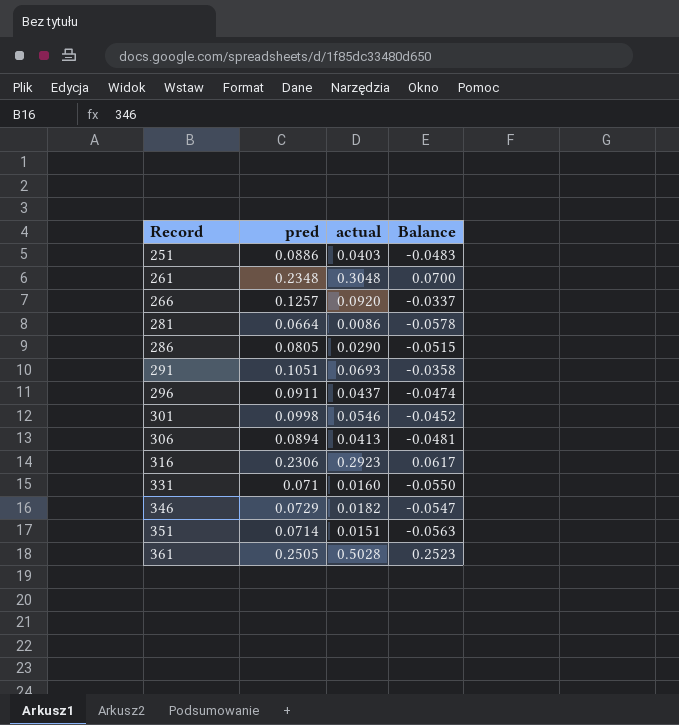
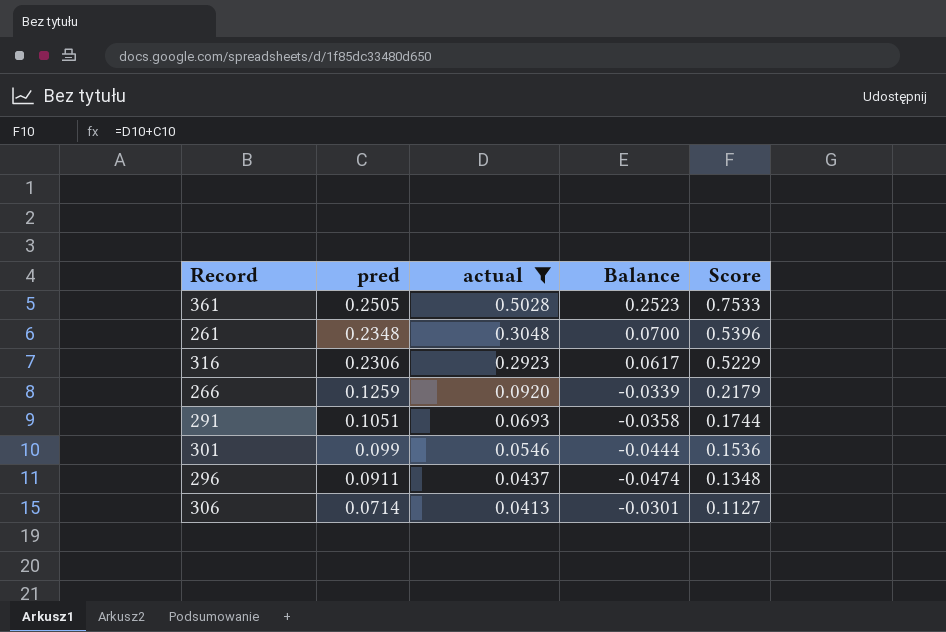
filter: none -> actual >= 0.0413
row order: Record ascending -> pred descending
column Score | formula: none -> [pred] + [actual]
266 | pred: 0.1257 -> 0.1259
266 | Balance: -0.0337 -> -0.0339
301 | pred: 0.0998 -> 0.099
301 | Balance: -0.0452 -> -0.0444
306 | pred: 0.0894 -> 0.0714
306 | Balance: -0.0481 -> -0.0301

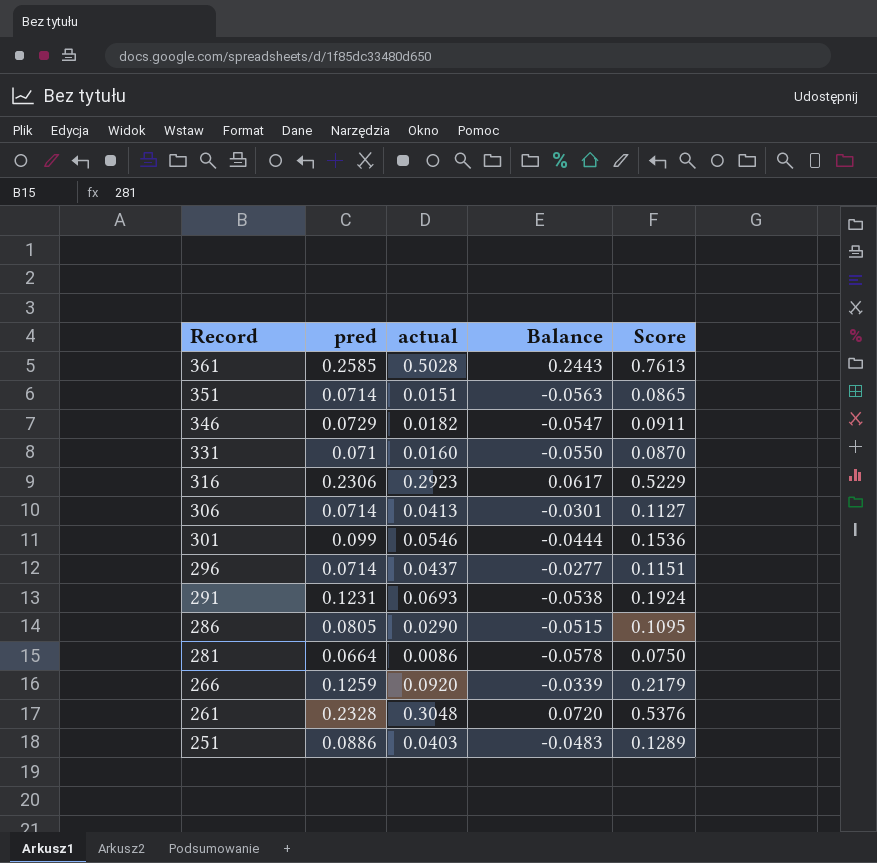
filter: actual >= 0.0413 -> none
row order: pred descending -> Record descending
361 | pred: 0.2505 -> 0.2585
361 | Balance: 0.2523 -> 0.2443
361 | Score: 0.7533 -> 0.7613
296 | pred: 0.0911 -> 0.0714
296 | Balance: -0.0474 -> -0.0277
296 | Score: 0.1348 -> 0.1151
291 | pred: 0.1051 -> 0.1231
291 | Balance: -0.0358 -> -0.0538
291 | Score: 0.1744 -> 0.1924
261 | pred: 0.2348 -> 0.2328
261 | Balance: 0.0700 -> 0.0720
261 | Score: 0.5396 -> 0.5376

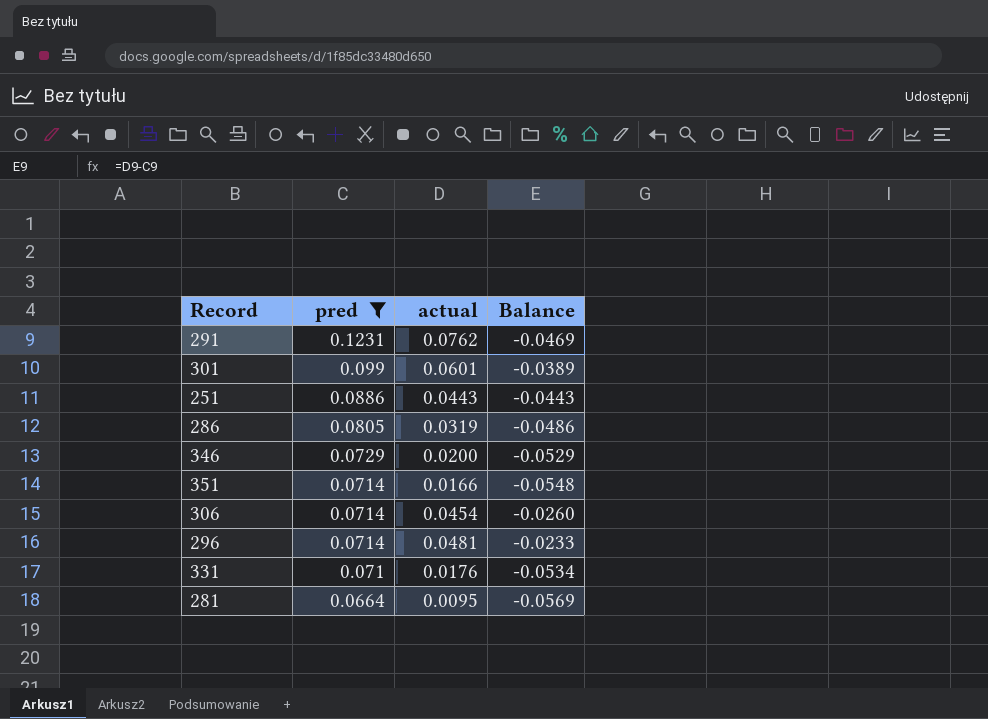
filter: none -> pred <= 0.1231
row order: Record descending -> pred descending
column Score | formula: [pred] + [actual] -> none
291 | actual: 0.0693 -> 0.0762
291 | Balance: -0.0538 -> -0.0469
301 | actual: 0.0546 -> 0.0601
301 | Balance: -0.0444 -> -0.0389
251 | actual: 0.0403 -> 0.0443
251 | Balance: -0.0483 -> -0.0443
286 | actual: 0.0290 -> 0.0319
286 | Balance: -0.0515 -> -0.0486
346 | actual: 0.0182 -> 0.0200
346 | Balance: -0.0547 -> -0.0529
351 | actual: 0.0151 -> 0.0166
351 | Balance: -0.0563 -> -0.0548
306 | actual: 0.0413 -> 0.0454
306 | Balance: -0.0301 -> -0.0260
296 | actual: 0.0437 -> 0.0481
296 | Balance: -0.0277 -> -0.0233
331 | actual: 0.0160 -> 0.0176
331 | Balance: -0.0550 -> -0.0534
281 | actual: 0.0086 -> 0.0095
281 | Balance: -0.0578 -> -0.0569

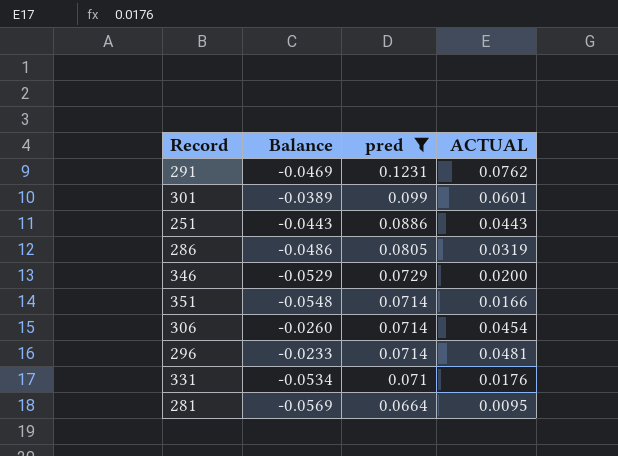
column Balance | position: 4 -> 2
column name: actual -> ACTUAL

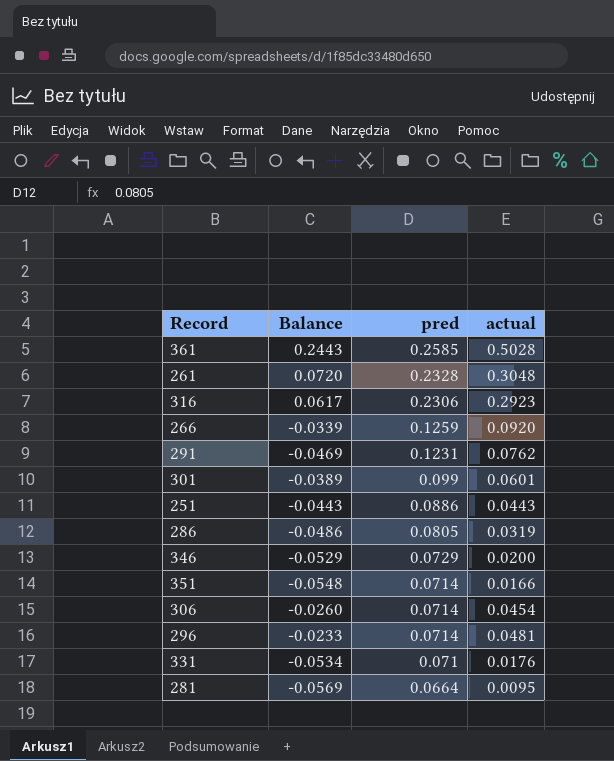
filter: pred <= 0.1231 -> none
column name: ACTUAL -> actual

